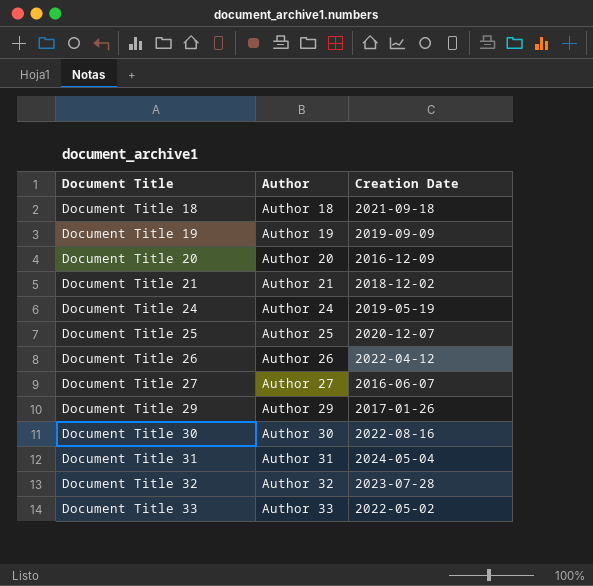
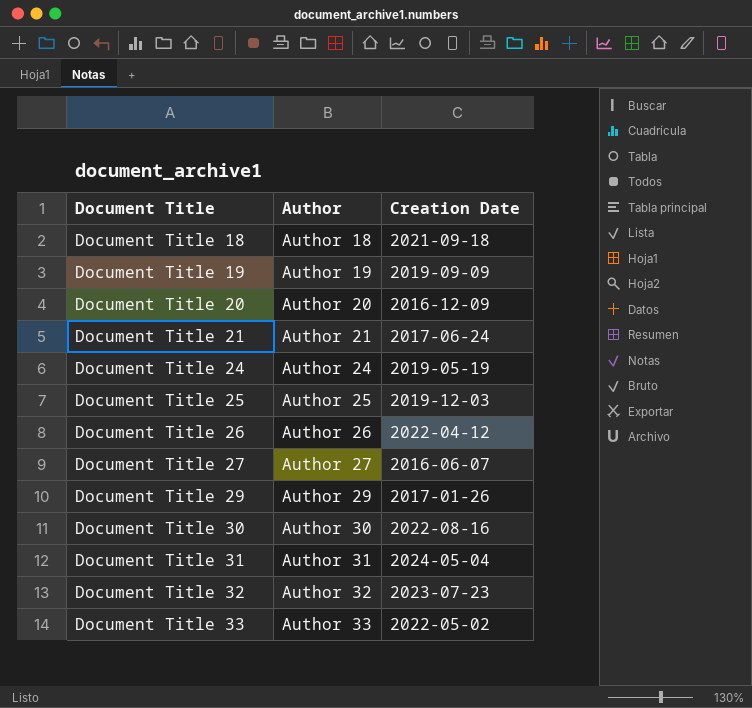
Document Title 21 | Creation Date: 2018-12-02 -> 2017-06-24
Document Title 25 | Creation Date: 2020-12-07 -> 2019-12-03
Document Title 32 | Creation Date: 2023-07-28 -> 2023-07-23

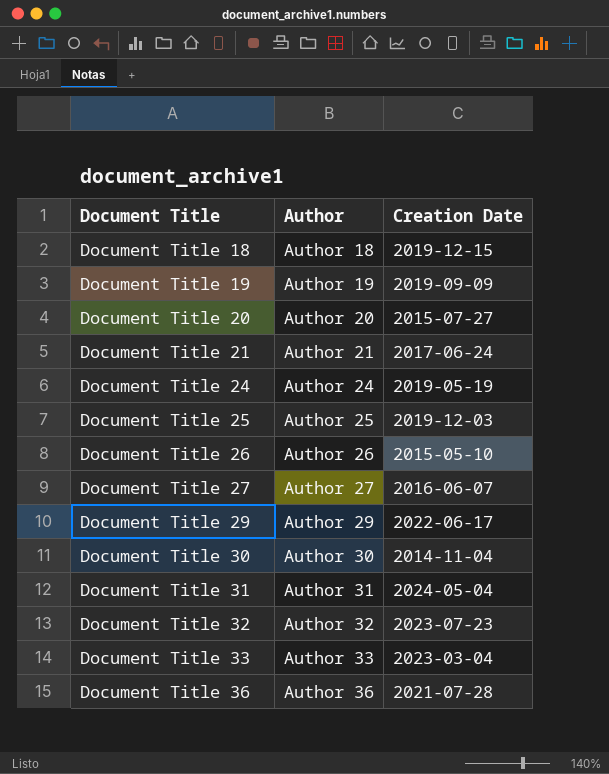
Document Title 18 | Creation Date: 2021-09-18 -> 2019-12-15
Document Title 20 | Creation Date: 2016-12-09 -> 2015-07-27
Document Title 26 | Creation Date: 2022-04-12 -> 2015-05-10
Document Title 29 | Creation Date: 2017-01-26 -> 2022-06-17
Document Title 30 | Creation Date: 2022-08-16 -> 2014-11-04
Document Title 33 | Creation Date: 2022-05-02 -> 2023-03-04
row Document Title 36: none -> Author 36 | 2021-07-28

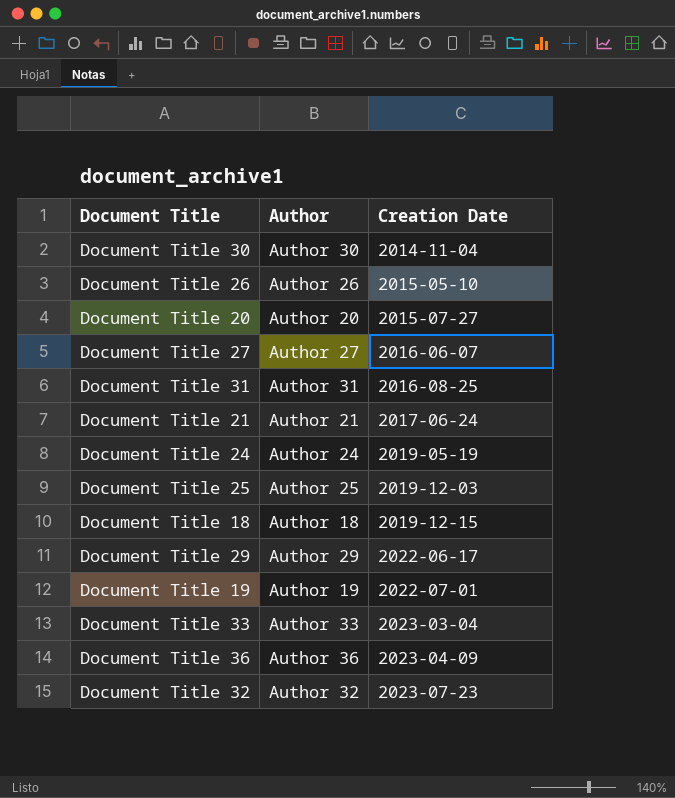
row order: Document Title ascending -> Creation Date ascending
Document Title 31 | Creation Date: 2024-05-04 -> 2016-08-25
Document Title 19 | Creation Date: 2019-09-09 -> 2022-07-01
Document Title 36 | Creation Date: 2021-07-28 -> 2023-04-09

